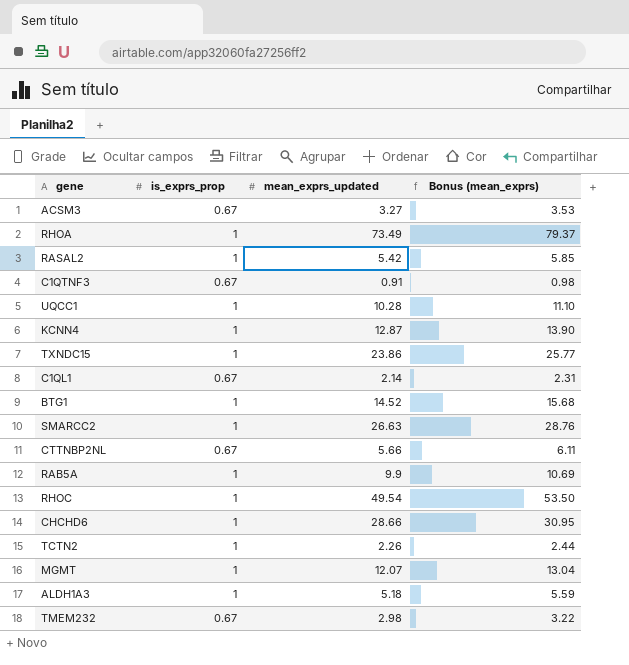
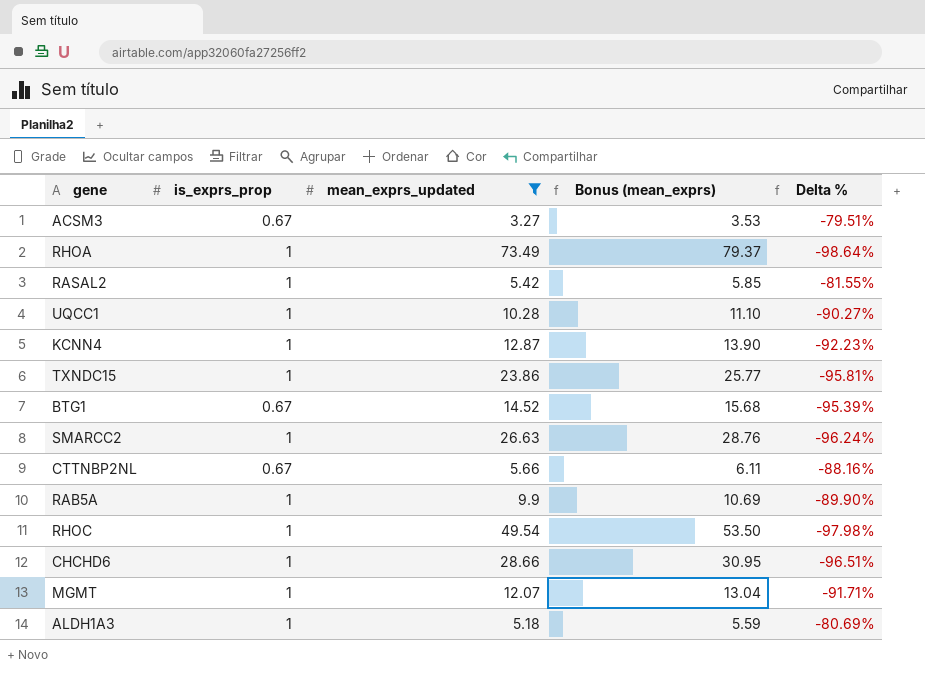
filter: none -> mean_exprs_updated >= 3.27
column Delta % | formula: none -> ([is_exprs_prop] - [mean_exprs_updated]) / [mean_exprs_updated]
BTG1 | is_exprs_prop: 1 -> 0.67

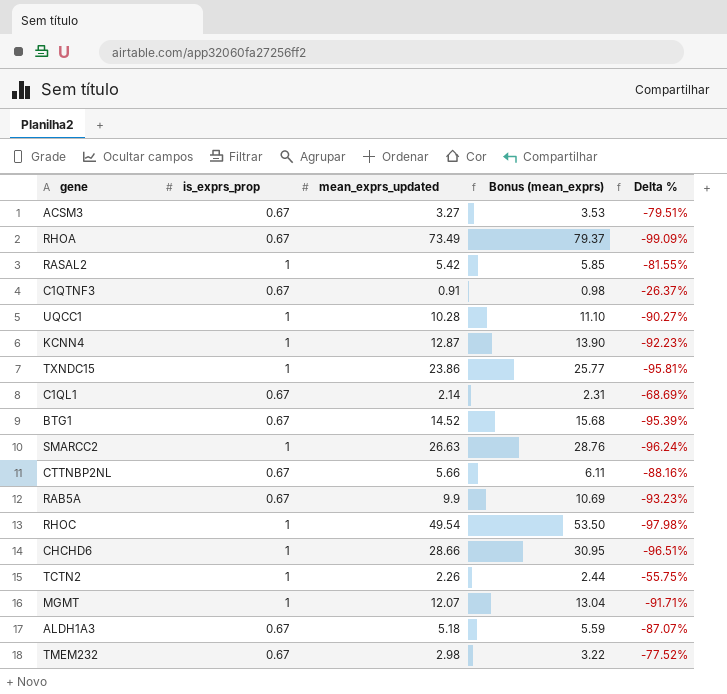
filter: mean_exprs_updated >= 3.27 -> none
RHOA | is_exprs_prop: 1 -> 0.67
RHOA | Delta %: -98.64% -> -99.09%
RAB5A | is_exprs_prop: 1 -> 0.67
RAB5A | Delta %: -89.90% -> -93.23%
ALDH1A3 | is_exprs_prop: 1 -> 0.67
ALDH1A3 | Delta %: -80.69% -> -87.07%

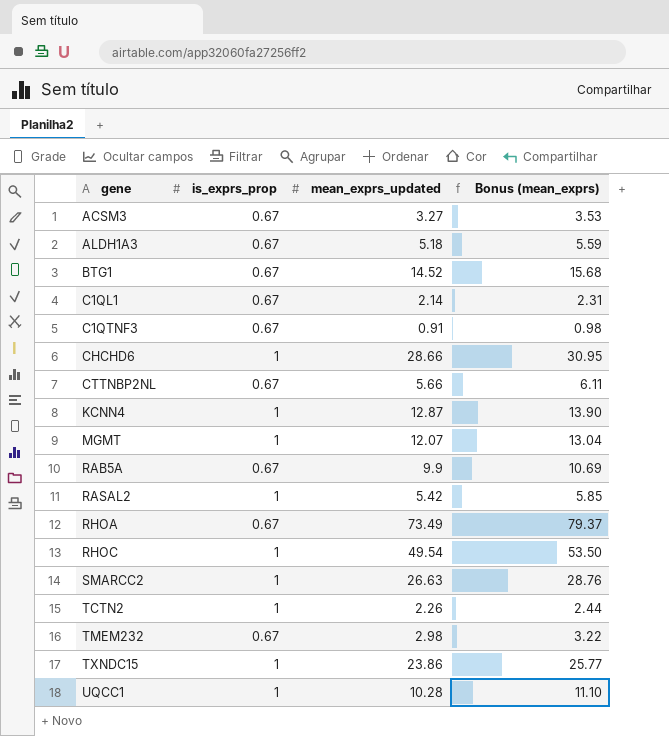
row order: none -> gene ascending
column Delta % | formula: ([is_exprs_prop] - [mean_exprs_updated]) / [mean_exprs_updated] -> none

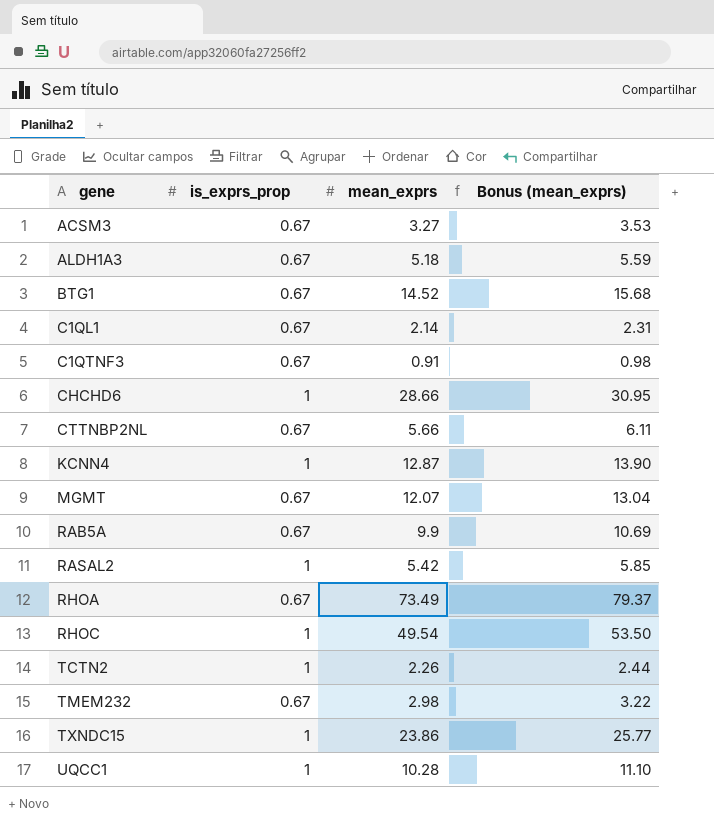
column name: mean_exprs_updated -> mean_exprs
row SMARCC2: 1 | 26.63 | 28.76 -> none
MGMT | is_exprs_prop: 1 -> 0.67

